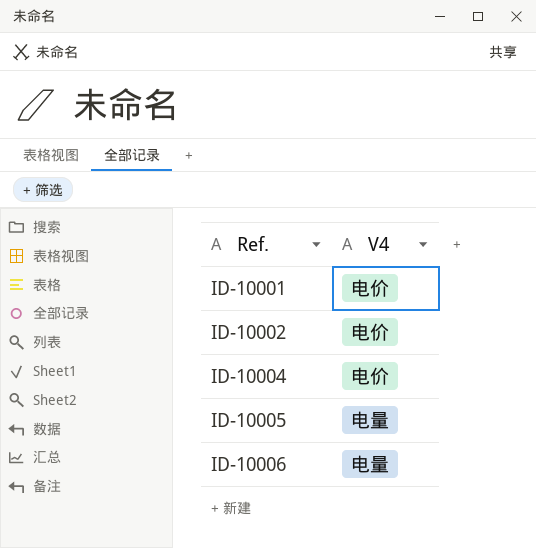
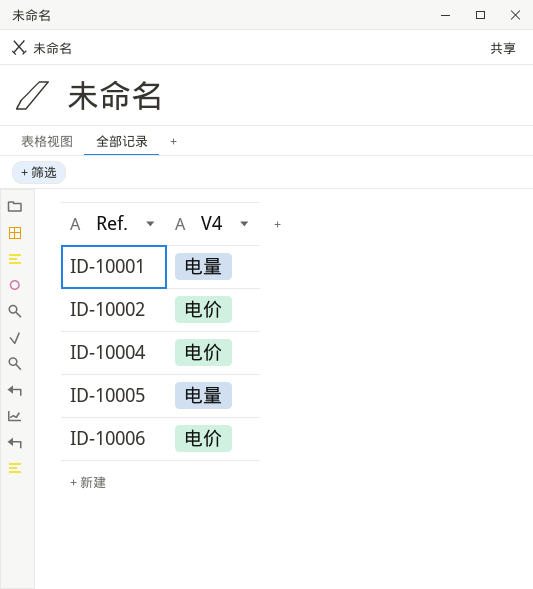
ID-10001 | V4: 电价 -> 电量
ID-10006 | V4: 电量 -> 电价

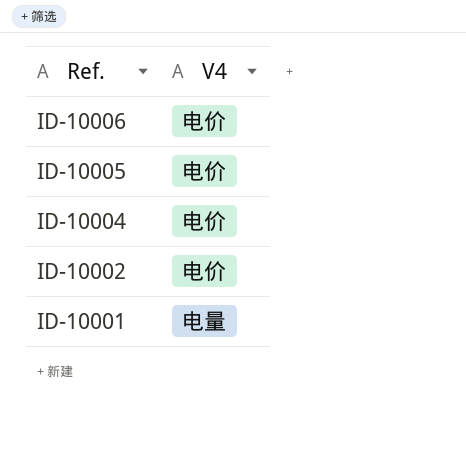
row order: Ref. ascending -> Ref. descending
ID-10005 | V4: 电量 -> 电价

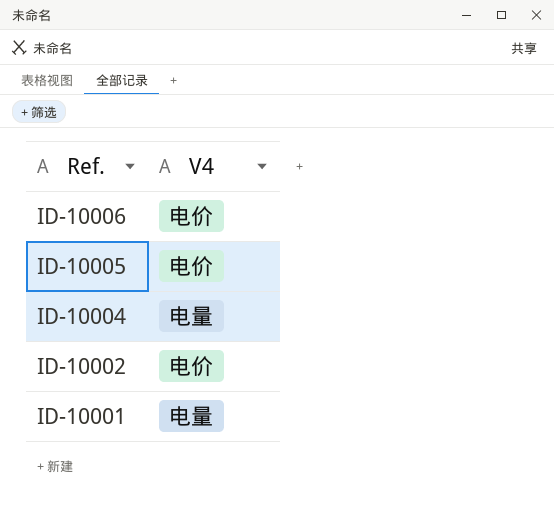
ID-10004 | V4: 电价 -> 电量

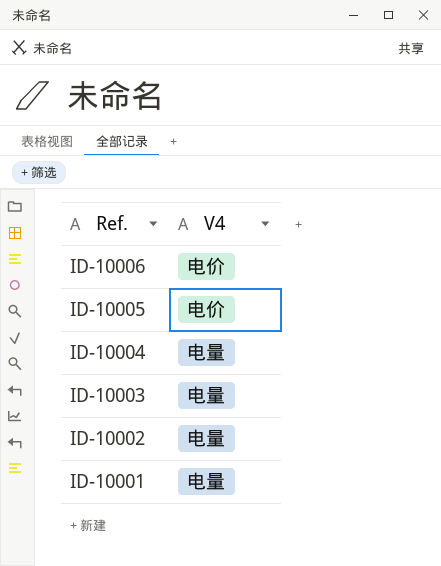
row ID-10003: none -> 电量
ID-10002 | V4: 电价 -> 电量

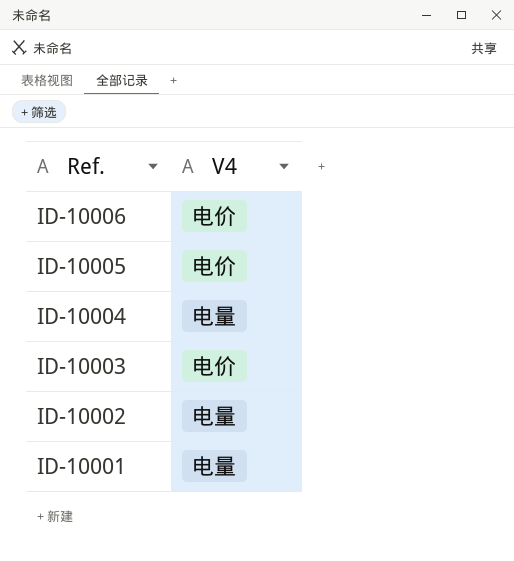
ID-10003 | V4: 电量 -> 电价

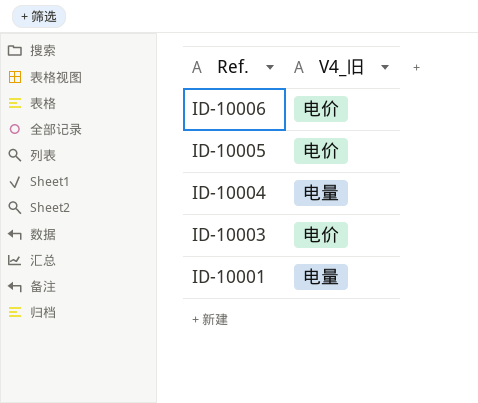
column name: V4 -> V4_旧
row ID-10002: 电量 -> none

